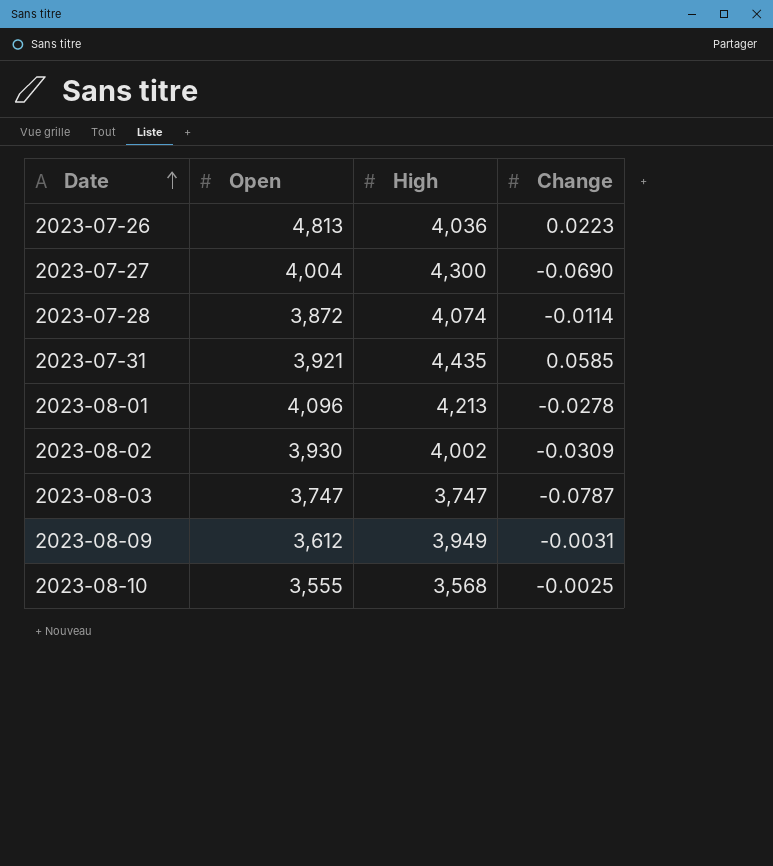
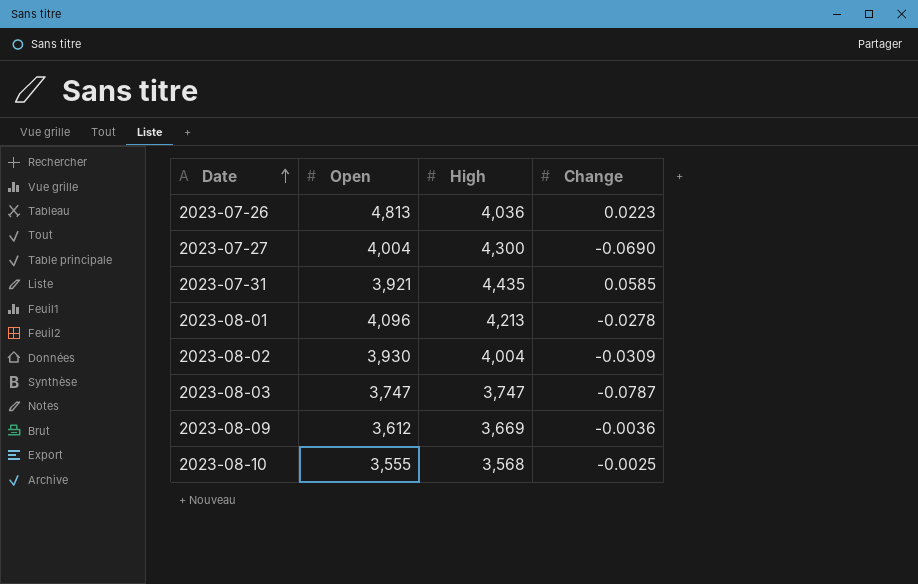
row 2023-07-28: 3,872 | 4,074 | -0.0114 -> none
2023-08-02 | High: 4,002 -> 4,004
2023-08-09 | High: 3,949 -> 3,669
2023-08-09 | Change: -0.0031 -> -0.0036

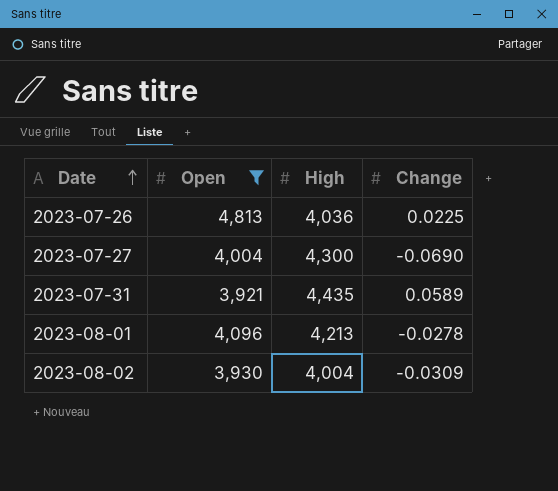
filter: none -> Open >= 3,921
2023-07-26 | Change: 0.0223 -> 0.0225
2023-07-31 | Change: 0.0585 -> 0.0589

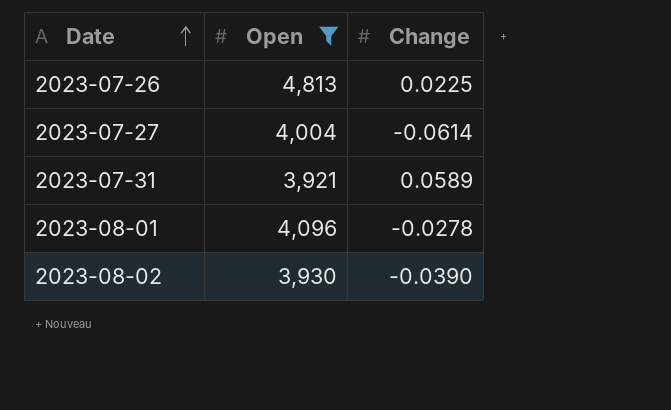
column High | position: 3 -> none
2023-07-27 | Change: -0.0690 -> -0.0614
2023-08-02 | Change: -0.0309 -> -0.0390

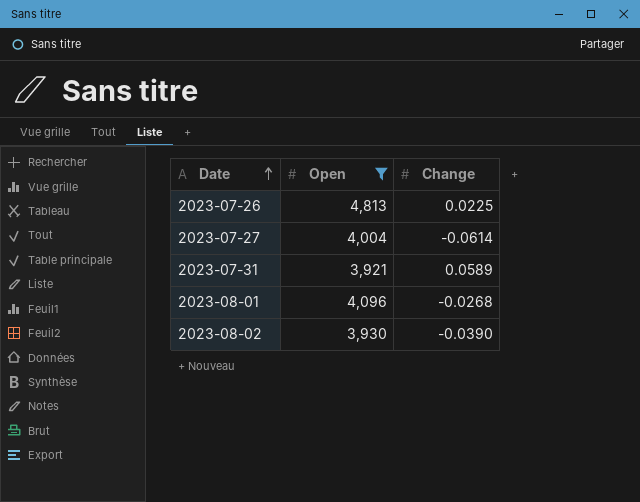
2023-08-01 | Change: -0.0278 -> -0.0268

